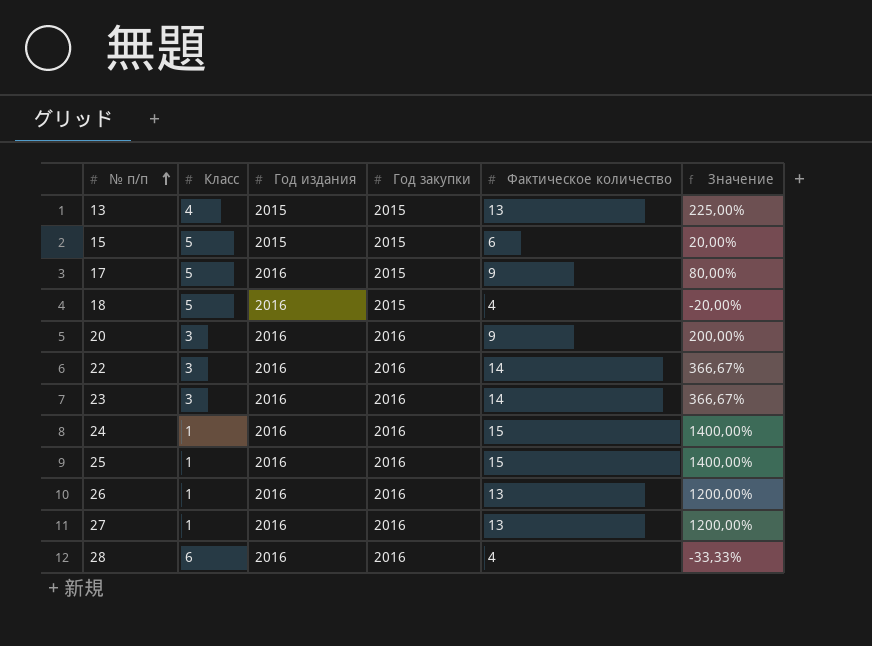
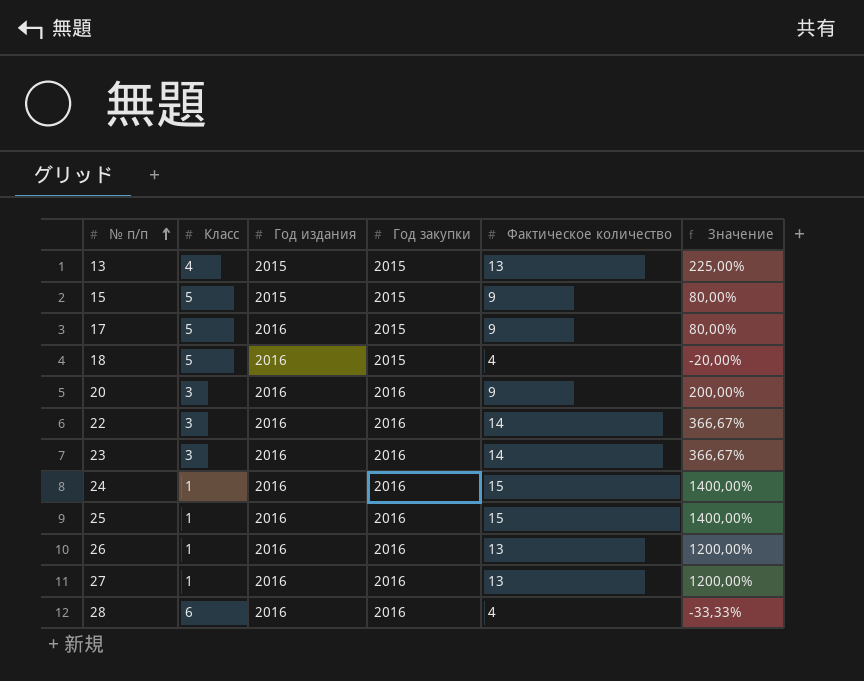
15 | Фактическое количество: 6 -> 9
15 | Значение: 20,00% -> 80,00%

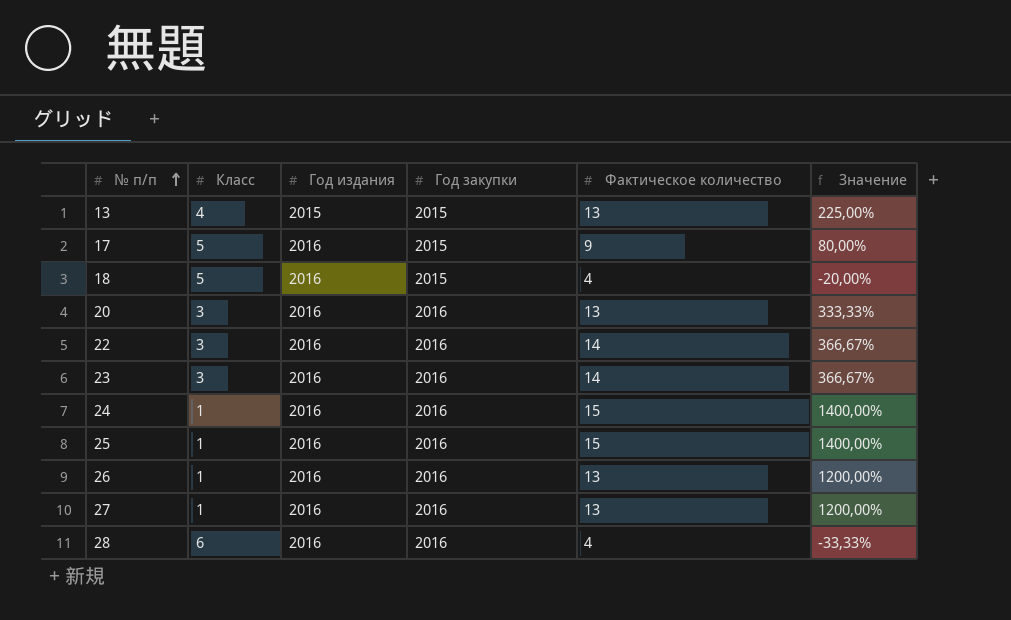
row 15: 5 | 2015 | 2015 | 9 | 80,00% -> none
20 | Фактическое количество: 9 -> 13
20 | Значение: 200,00% -> 333,33%

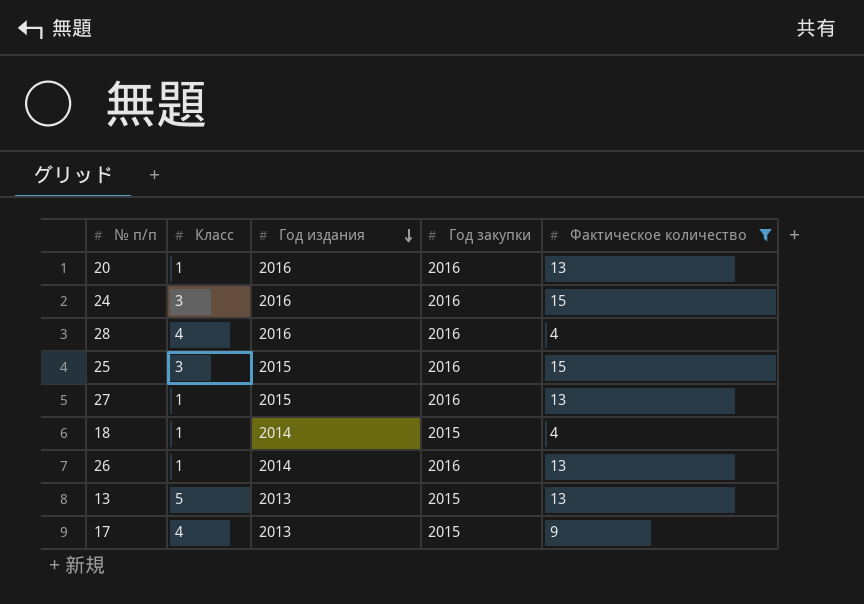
filter: none -> Фактическое количество != 14
row order: № п/п ascending -> Год издания descending
column Значение | formula: ([Фактическое количество] - [Класс]) / [Класс] -> none
20 | Класс: 3 -> 1
24 | Класс: 1 -> 3
28 | Класс: 6 -> 4
25 | Класс: 1 -> 3
25 | Год издания: 2016 -> 2015
27 | Год издания: 2016 -> 2015
18 | Класс: 5 -> 1
18 | Год издания: 2016 -> 2014
26 | Год издания: 2016 -> 2014
13 | Класс: 4 -> 5
13 | Год издания: 2015 -> 2013
17 | Класс: 5 -> 4
17 | Год издания: 2016 -> 2013

